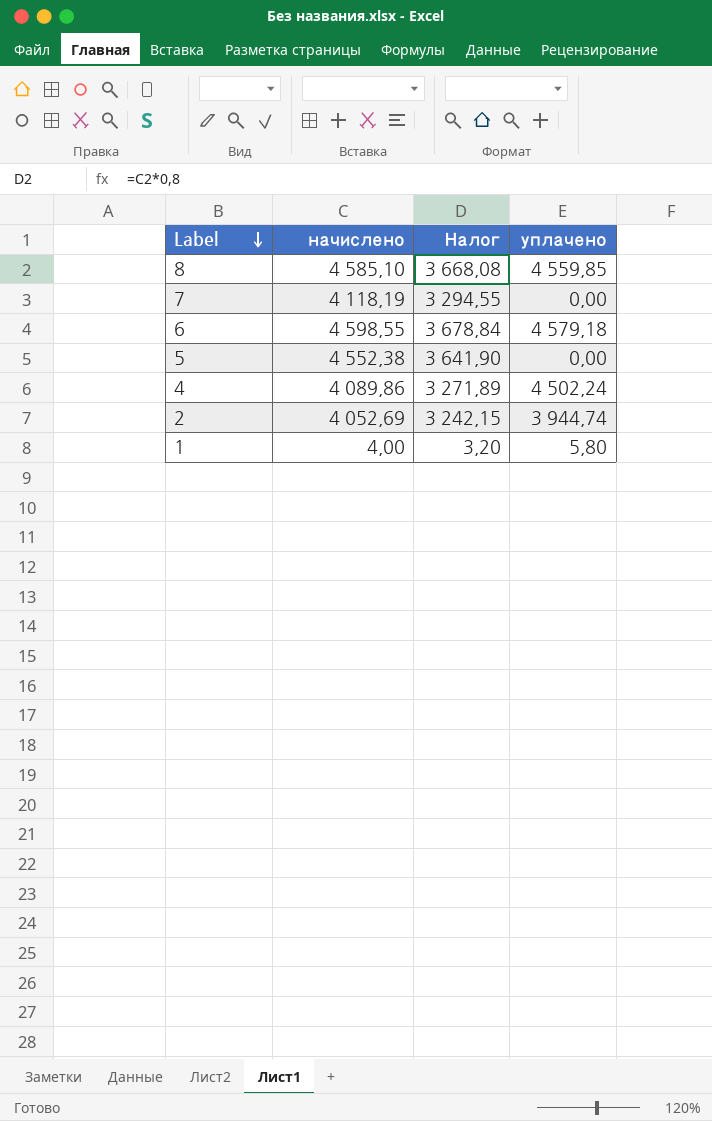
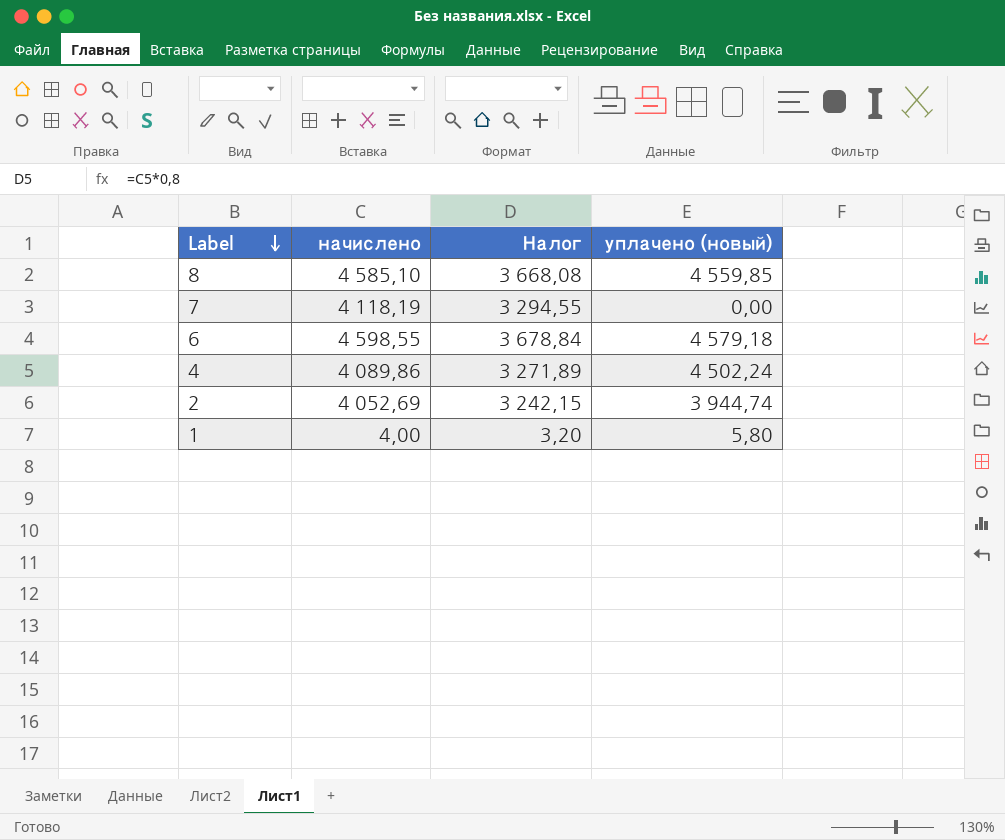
column name: уплачено -> уплачено (новый)
row 5: 4 552,38 | 3 641,90 | 0,00 -> none

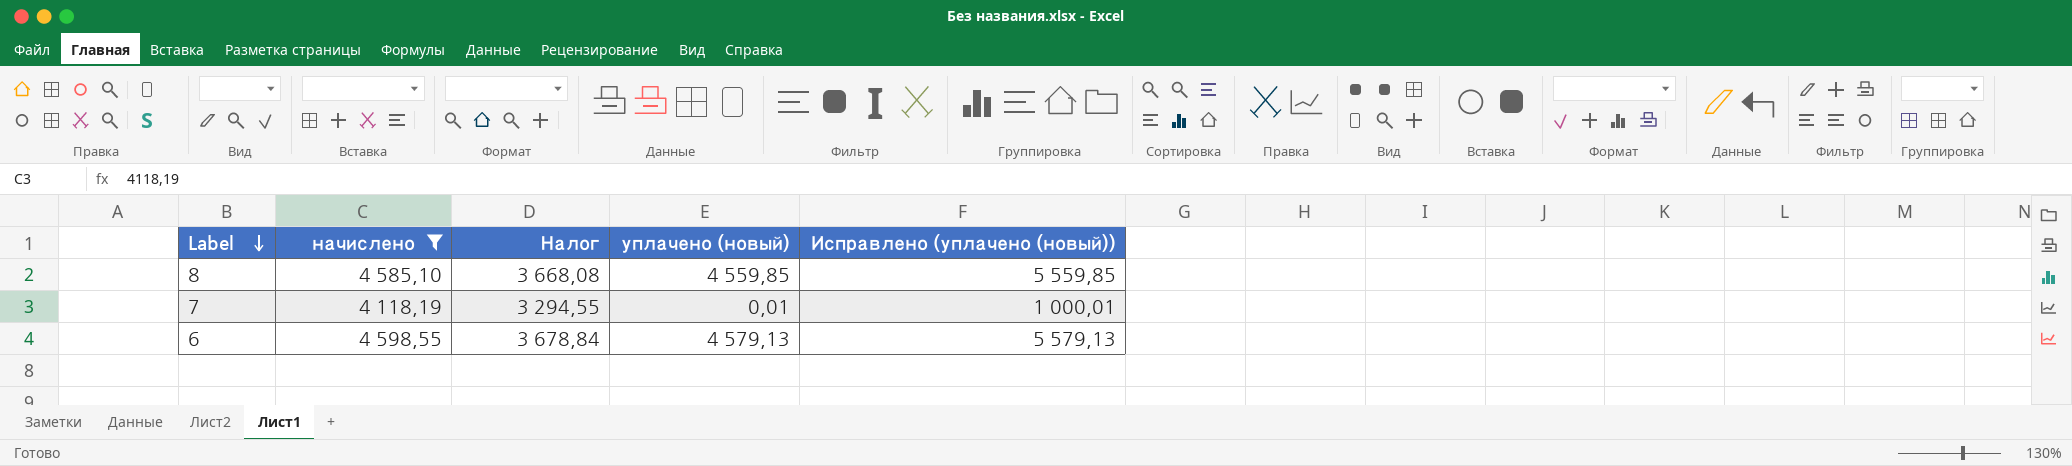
filter: none -> начислено >= 4 118,19
column Исправлено (уплачено (новый)) | formula: none -> [уплачено (новый)] + 1000
7 | уплачено (новый): 0,00 -> 0,01
6 | уплачено (новый): 4 579,18 -> 4 579,13

